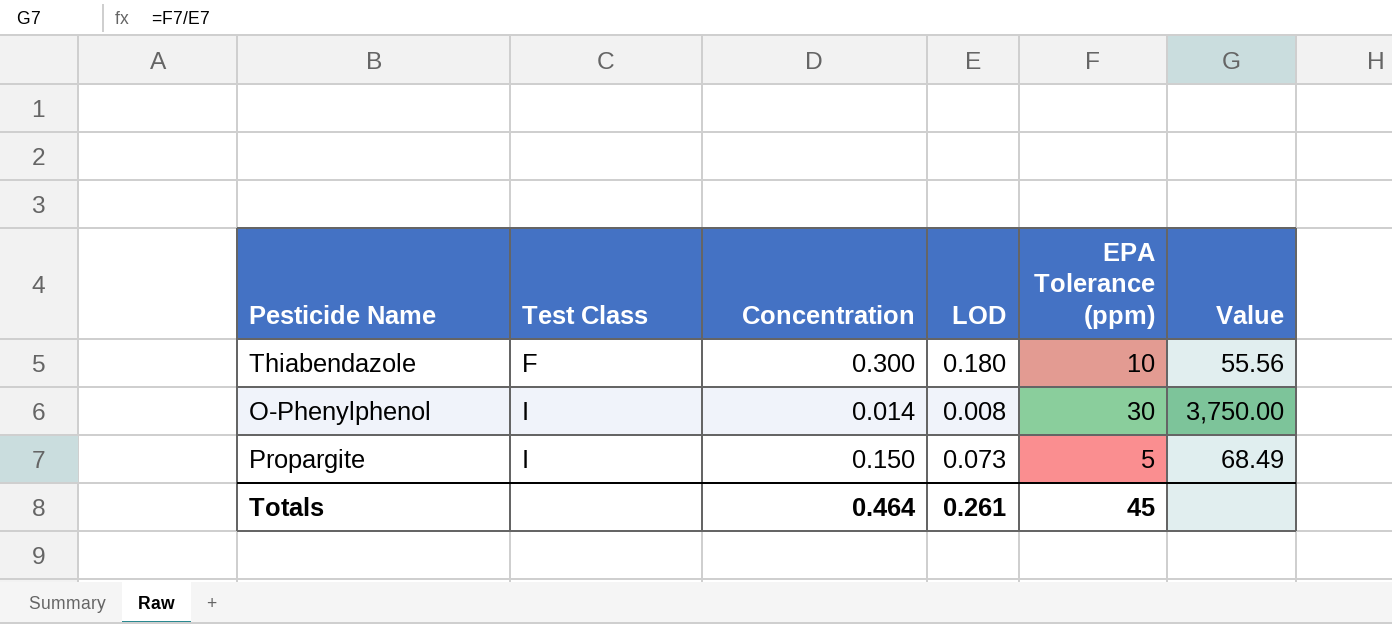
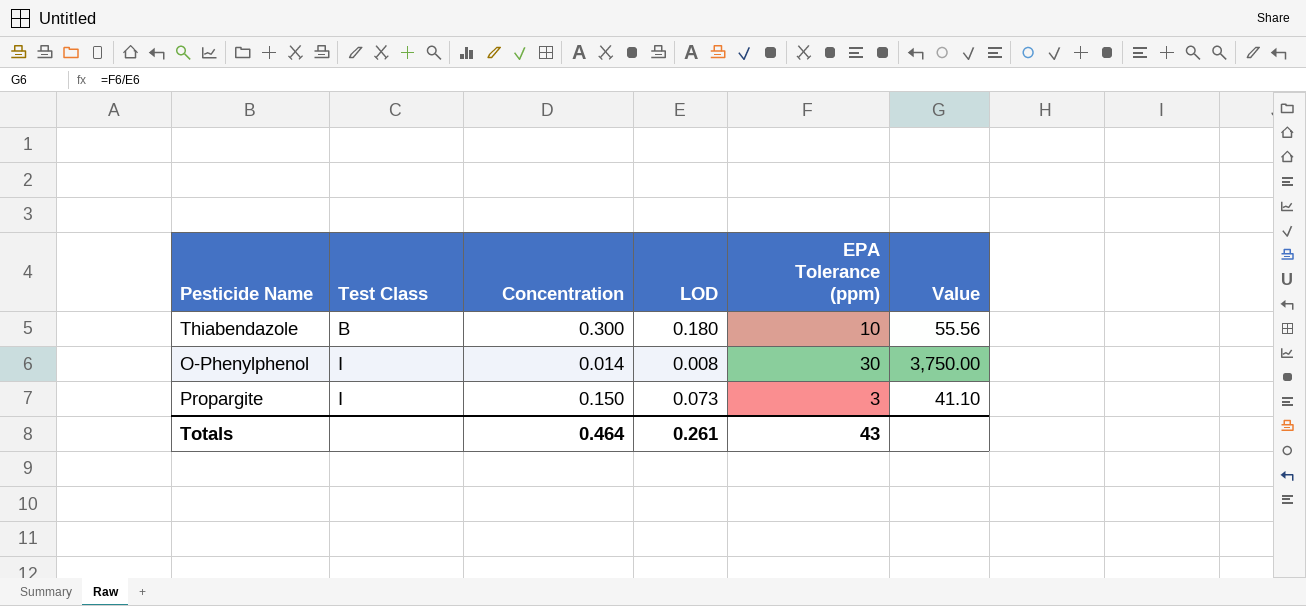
Thiabendazole | Test Class: F -> B
Propargite | EPA Tolerance (ppm): 5 -> 3
Propargite | Value: 68.49 -> 41.10
Totals | EPA Tolerance (ppm): 45 -> 43

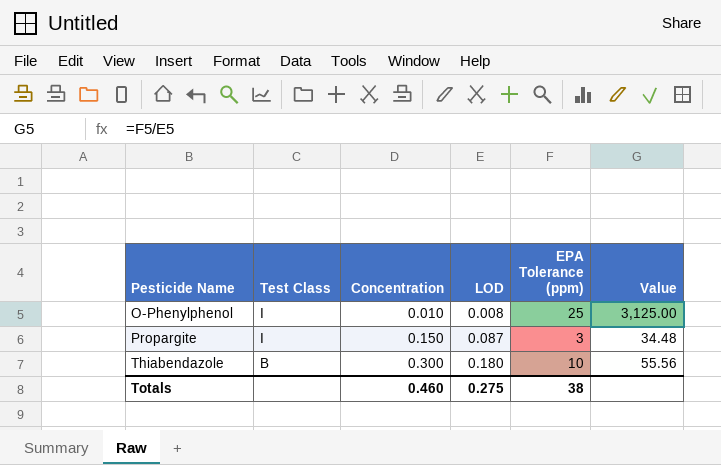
row order: Test Class ascending -> Pesticide Name ascending
O-Phenylphenol | Concentration: 0.014 -> 0.010
O-Phenylphenol | EPA Tolerance (ppm): 30 -> 25
O-Phenylphenol | Value: 3,750.00 -> 3,125.00
Propargite | LOD: 0.073 -> 0.087
Propargite | Value: 41.10 -> 34.48
Totals | Concentration: 0.464 -> 0.460
Totals | LOD: 0.261 -> 0.275
Totals | EPA Tolerance (ppm): 43 -> 38

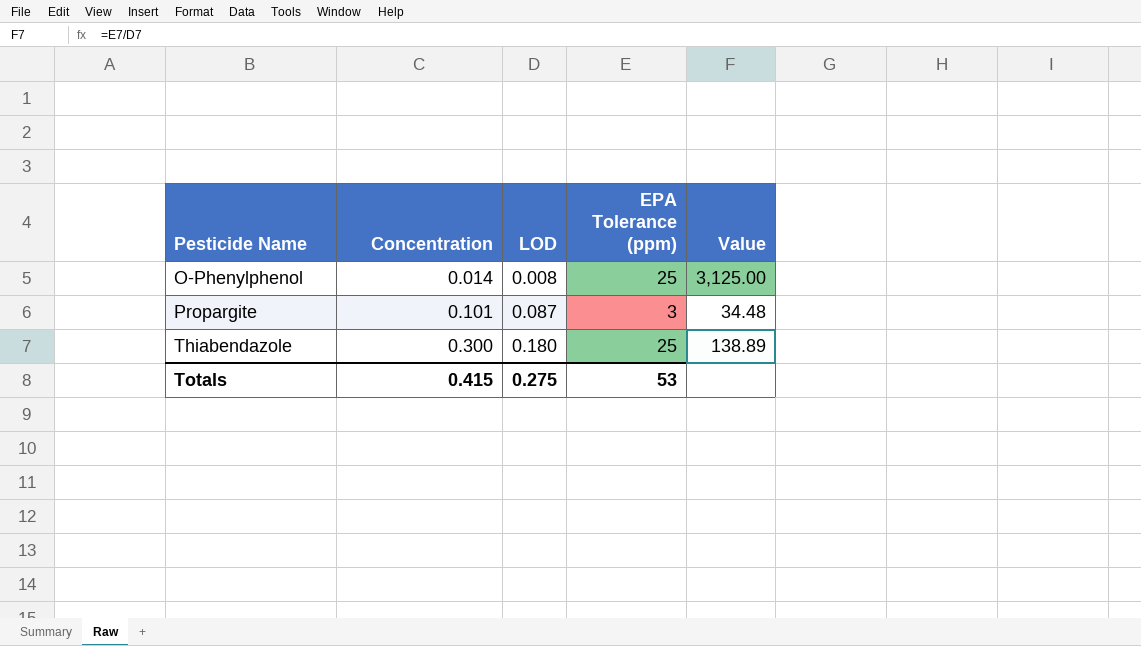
column Test Class | position: 2 -> none
O-Phenylphenol | Concentration: 0.010 -> 0.014
Propargite | Concentration: 0.150 -> 0.101
Thiabendazole | EPA Tolerance (ppm): 10 -> 25
Thiabendazole | Value: 55.56 -> 138.89
Totals | Concentration: 0.460 -> 0.415
Totals | EPA Tolerance (ppm): 38 -> 53

